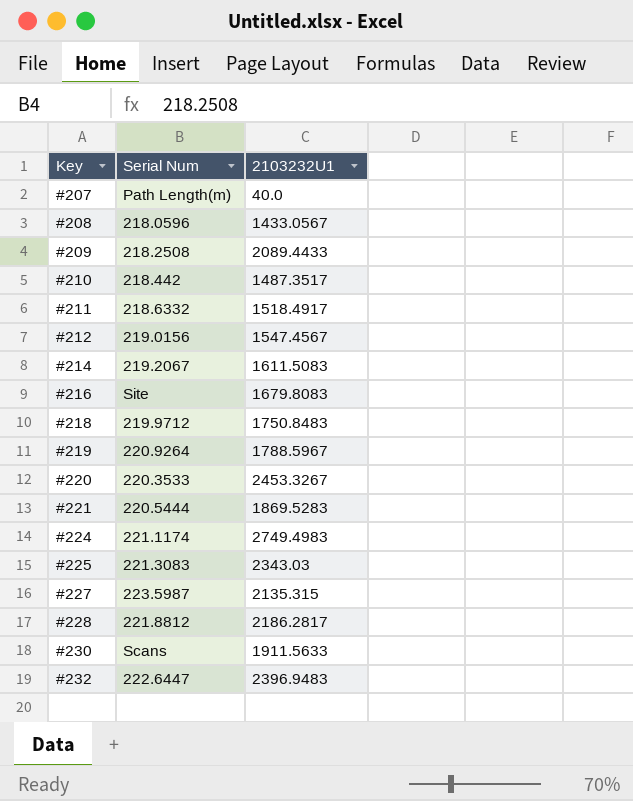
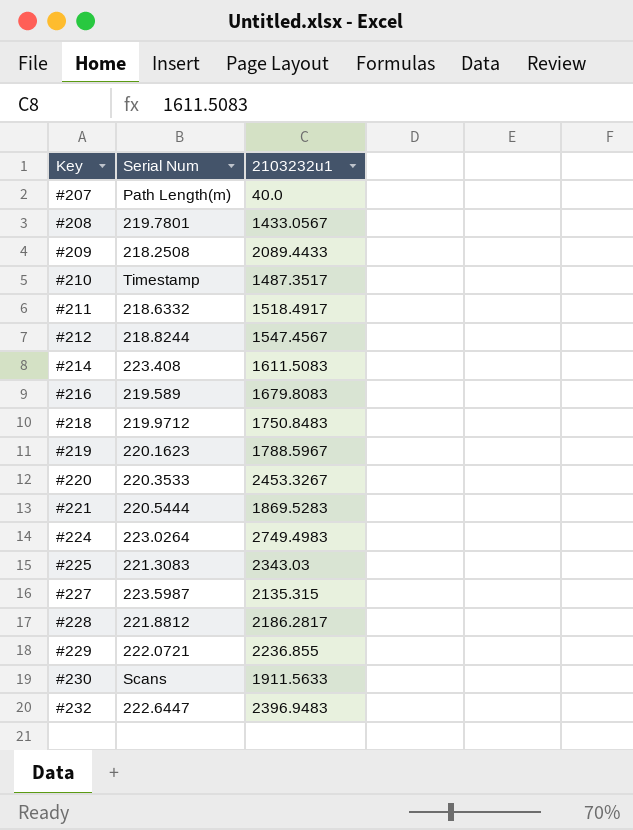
column name: 2103232U1 -> 2103232u1
#208 | Serial Num: 218.0596 -> 219.7801
#210 | Serial Num: 218.442 -> Timestamp
#212 | Serial Num: 219.0156 -> 218.8244
#214 | Serial Num: 219.2067 -> 223.408
#216 | Serial Num: Site -> 219.589
#219 | Serial Num: 220.9264 -> 220.1623
#224 | Serial Num: 221.1174 -> 223.0264
row #229: none -> 222.0721 | 2236.855

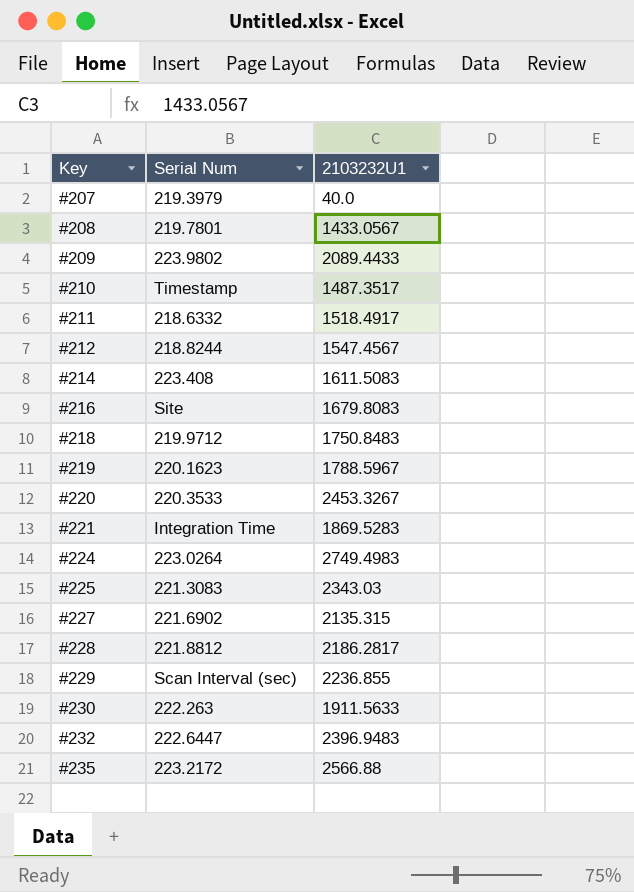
column name: 2103232u1 -> 2103232U1
#207 | Serial Num: Path Length(m) -> 219.3979
#209 | Serial Num: 218.2508 -> 223.9802
#216 | Serial Num: 219.589 -> Site
#221 | Serial Num: 220.5444 -> Integration Time
#227 | Serial Num: 223.5987 -> 221.6902
#229 | Serial Num: 222.0721 -> Scan Interval (sec)
#230 | Serial Num: Scans -> 222.263
row #235: none -> 223.2172 | 2566.88

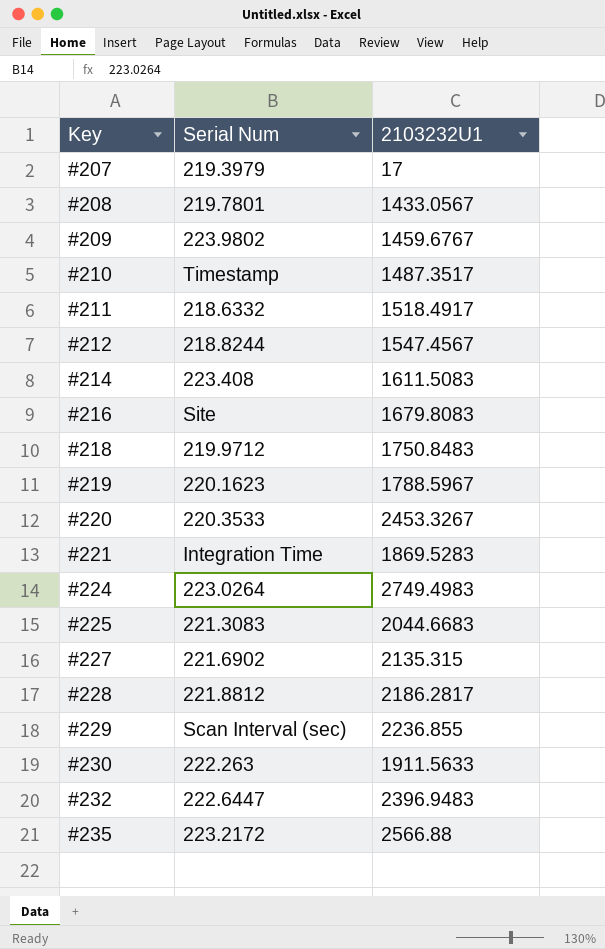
#207 | 2103232U1: 40.0 -> 17
#209 | 2103232U1: 2089.4433 -> 1459.6767
#225 | 2103232U1: 2343.03 -> 2044.6683

